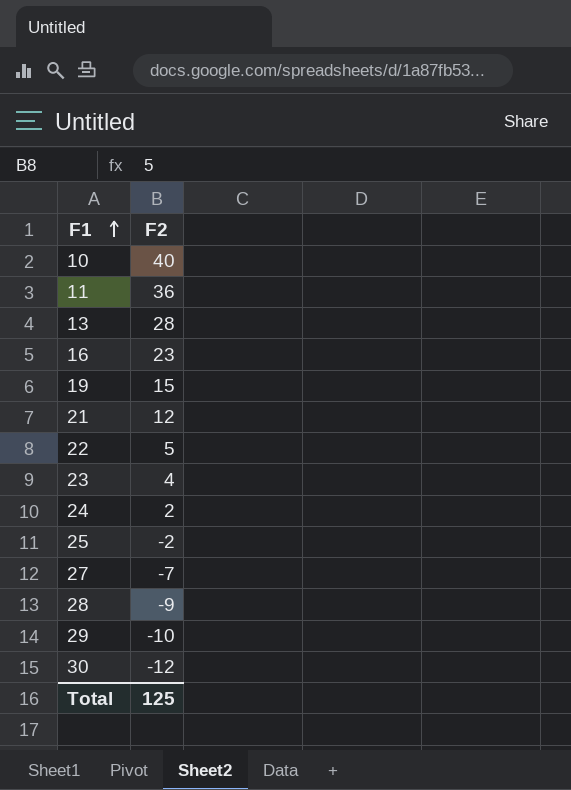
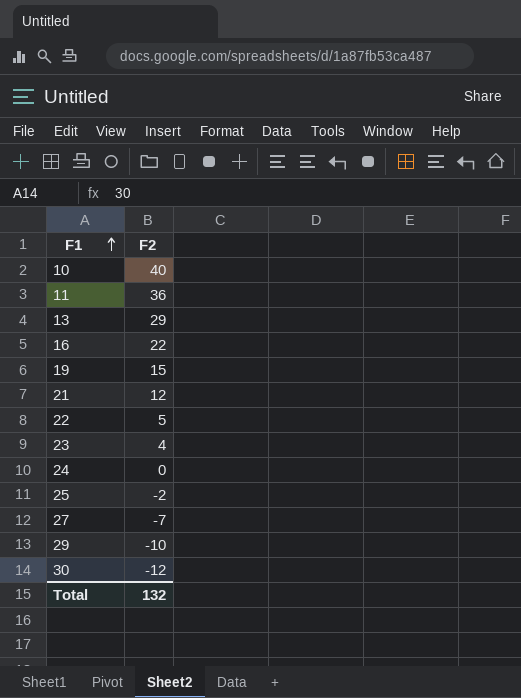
row 28: -9 -> none
13 | F2: 28 -> 29
16 | F2: 23 -> 22
24 | F2: 2 -> 0
Total | F2: 125 -> 132

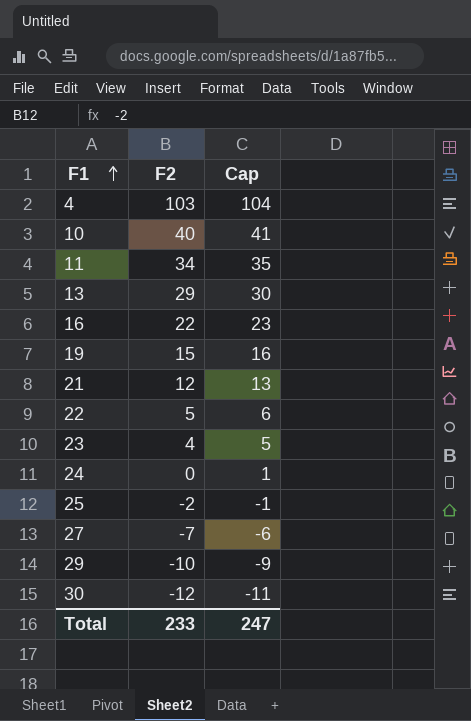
column Cap | formula: none -> [F2] + 1
row 4: none -> 103 | 104
11 | F2: 36 -> 34
Total | F2: 132 -> 233

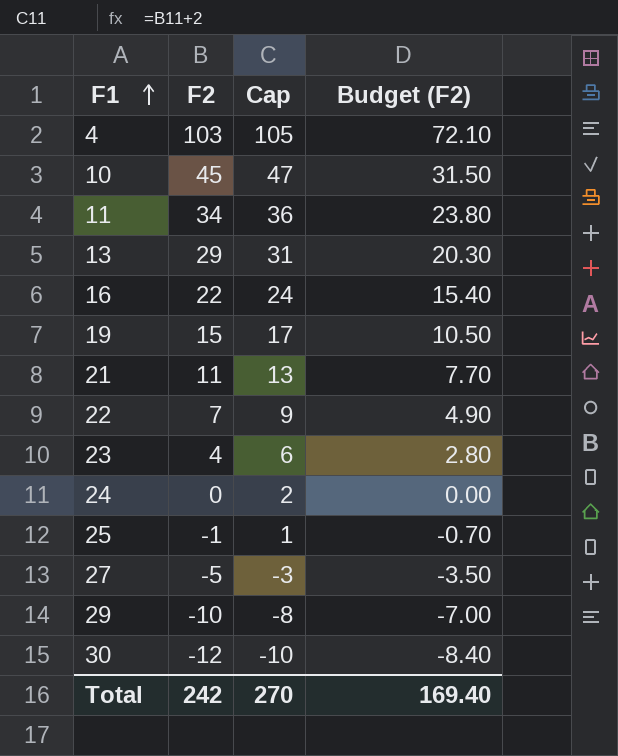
column Cap | formula: [F2] + 1 -> [F2] + 2
column Budget (F2) | formula: none -> [F2] * 0.7
10 | F2: 40 -> 45
21 | F2: 12 -> 11
22 | F2: 5 -> 7
25 | F2: -2 -> -1
27 | F2: -7 -> -5
Total | F2: 233 -> 242
Total | Cap: 247 -> 270

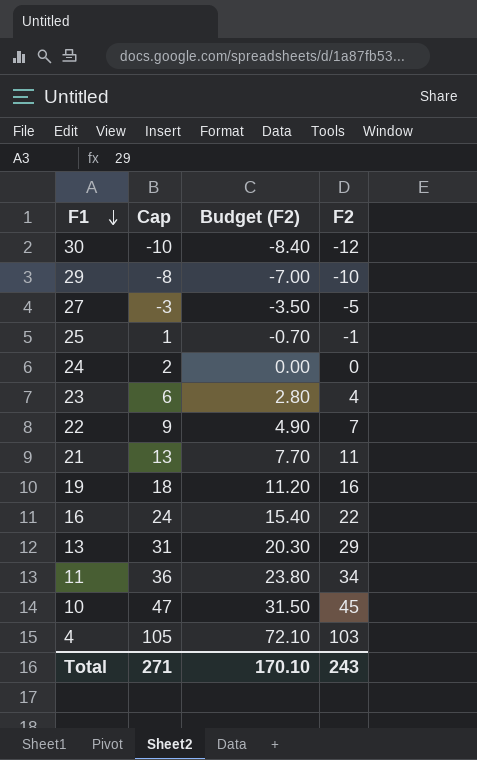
row order: F1 ascending -> F1 descending
column F2 | position: 2 -> 4
19 | Cap: 17 -> 18
19 | Budget (F2): 10.50 -> 11.20
19 | F2: 15 -> 16
Total | Cap: 270 -> 271
Total | Budget (F2): 169.40 -> 170.10
Total | F2: 242 -> 243

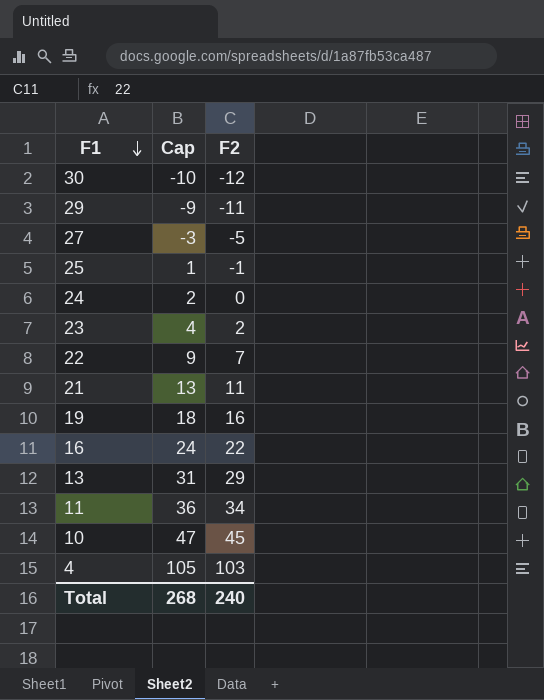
column Budget (F2) | formula: [F2] * 0.7 -> none
29 | Cap: -8 -> -9
29 | F2: -10 -> -11
23 | Cap: 6 -> 4
23 | F2: 4 -> 2
Total | Cap: 271 -> 268
Total | F2: 243 -> 240

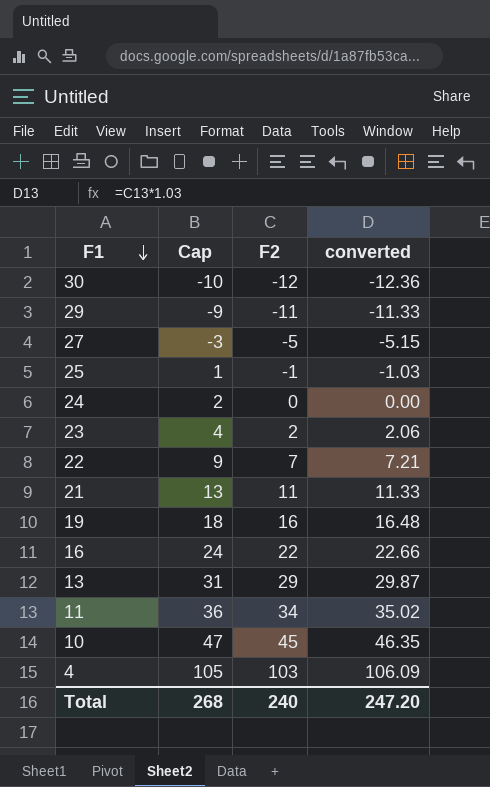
column converted | formula: none -> [F2] * 1.03

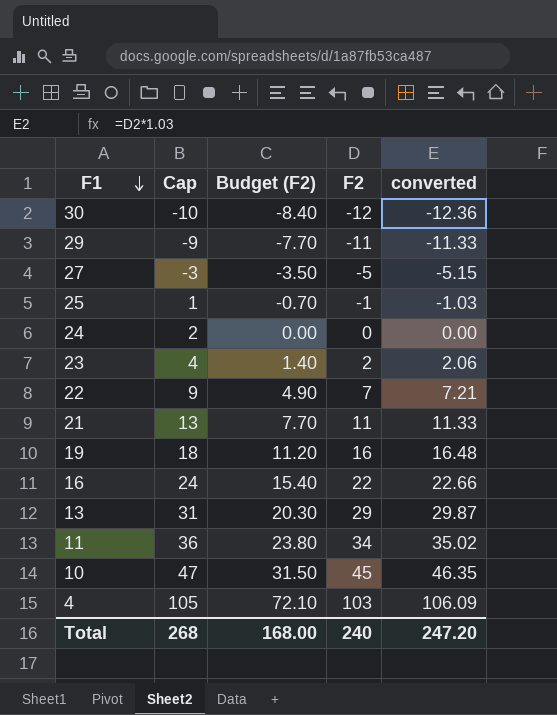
column Budget (F2) | formula: none -> [F2] * 0.7

